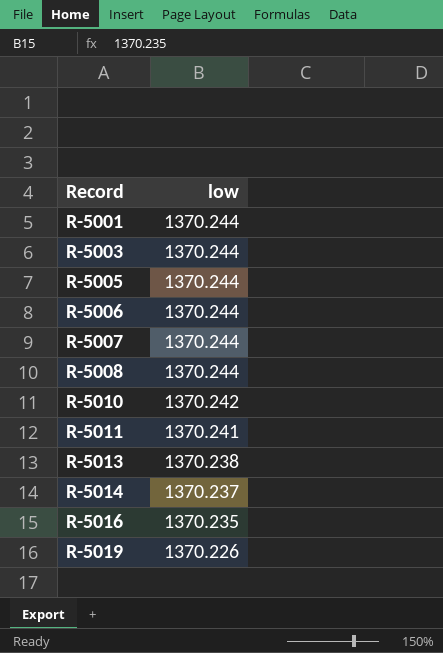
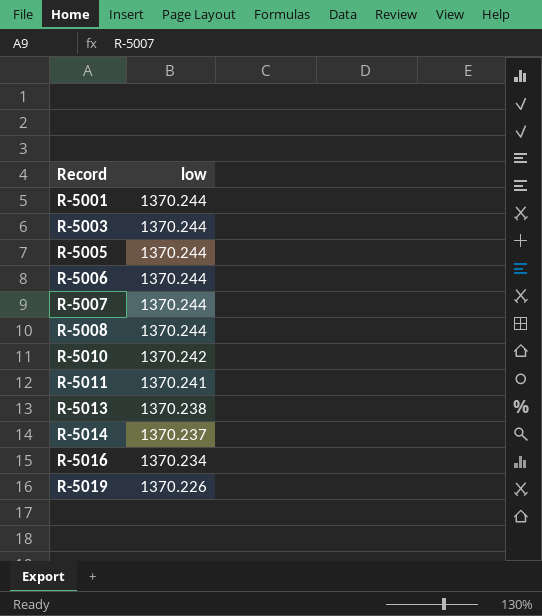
R-5016 | low: 1370.235 -> 1370.234

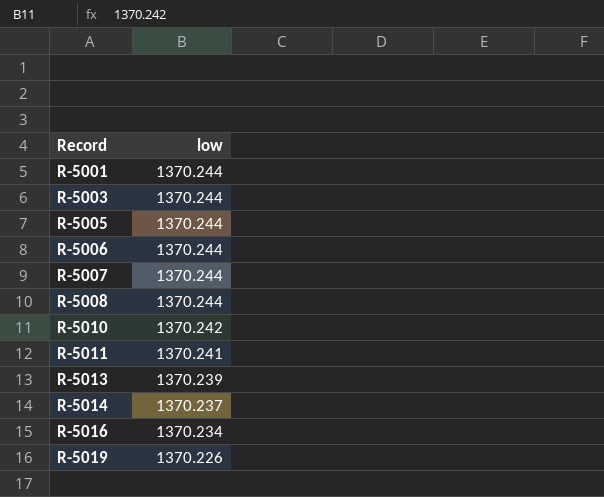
R-5013 | low: 1370.238 -> 1370.239

